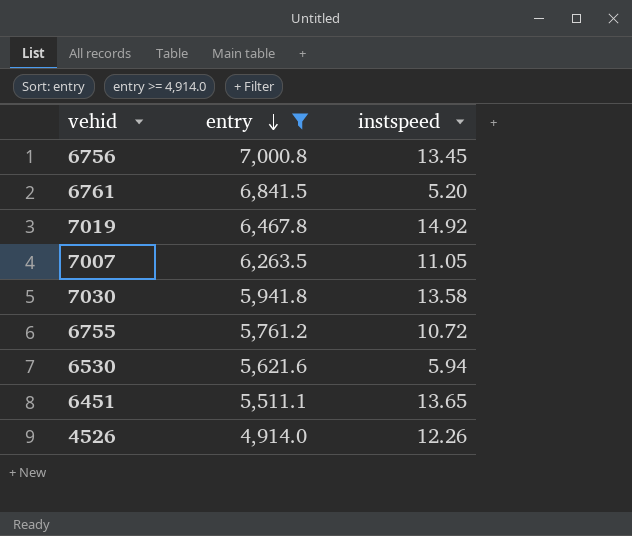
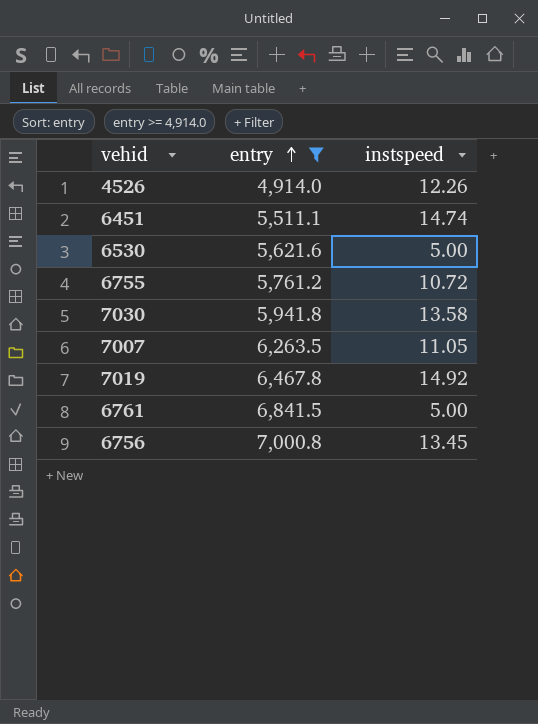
row order: entry descending -> entry ascending
6451 | instspeed: 13.65 -> 14.74
6530 | instspeed: 5.94 -> 5.00
6761 | instspeed: 5.20 -> 5.00

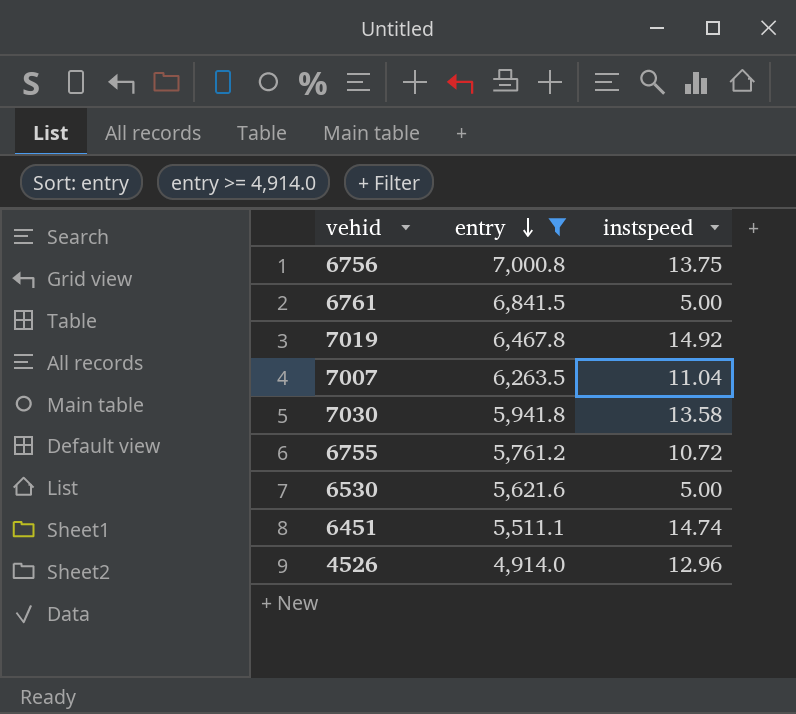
row order: entry ascending -> entry descending
6756 | instspeed: 13.45 -> 13.75
7007 | instspeed: 11.05 -> 11.04
4526 | instspeed: 12.26 -> 12.96

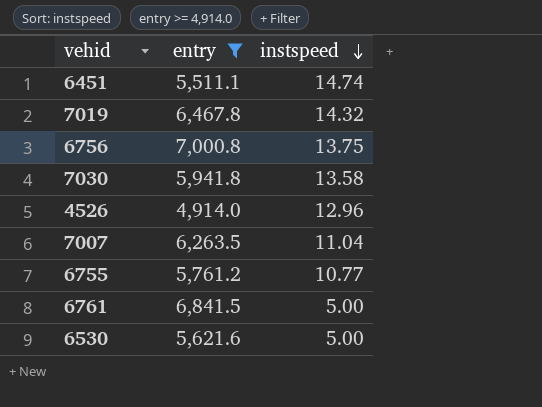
row order: entry descending -> instspeed descending
7019 | instspeed: 14.92 -> 14.32
6755 | instspeed: 10.72 -> 10.77

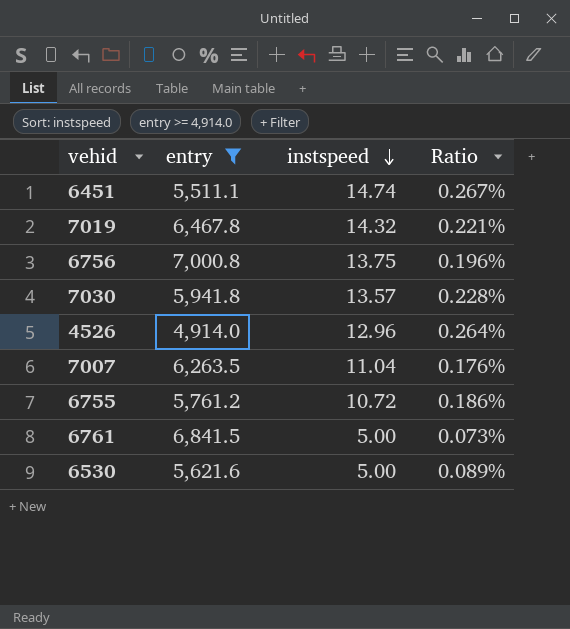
column Ratio | formula: none -> [instspeed] / [entry]
7030 | instspeed: 13.58 -> 13.57
6755 | instspeed: 10.77 -> 10.72

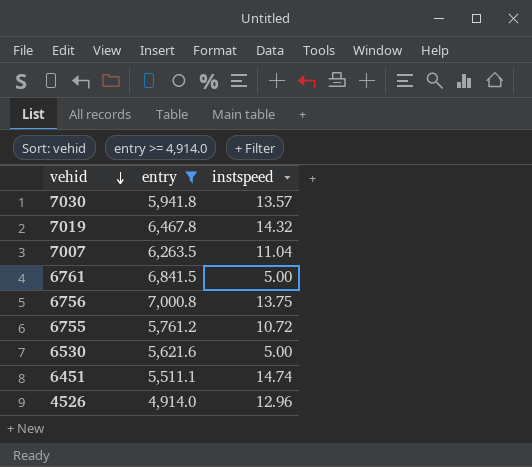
row order: instspeed descending -> vehid descending
column Ratio | formula: [instspeed] / [entry] -> none

